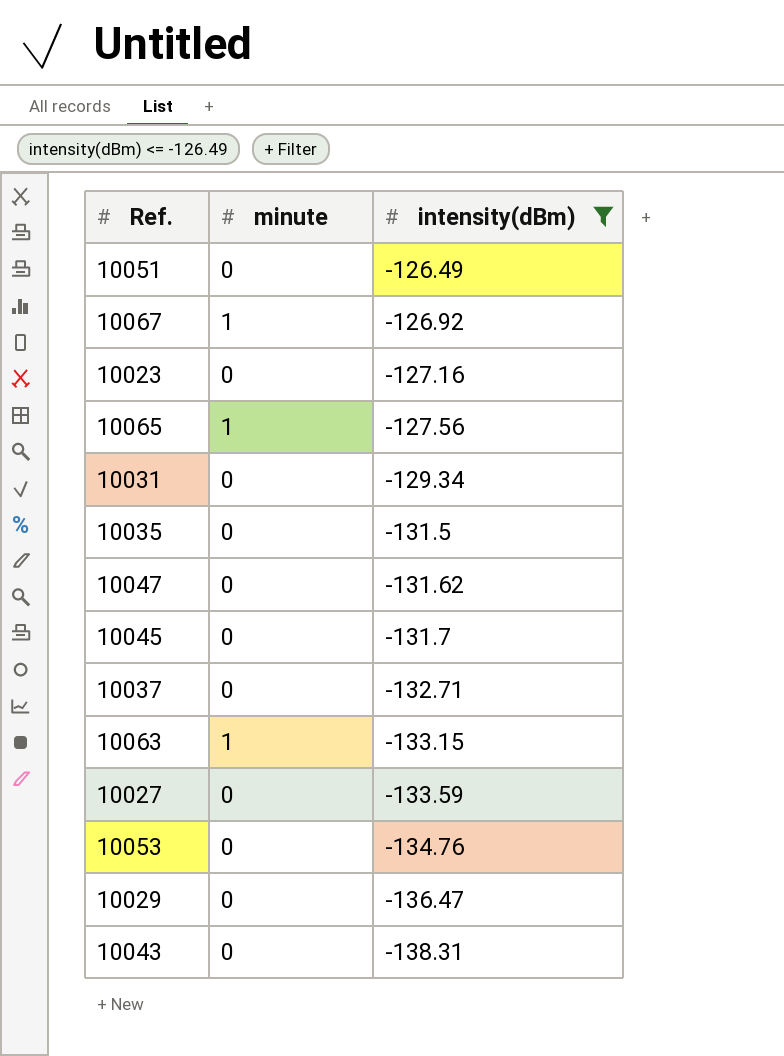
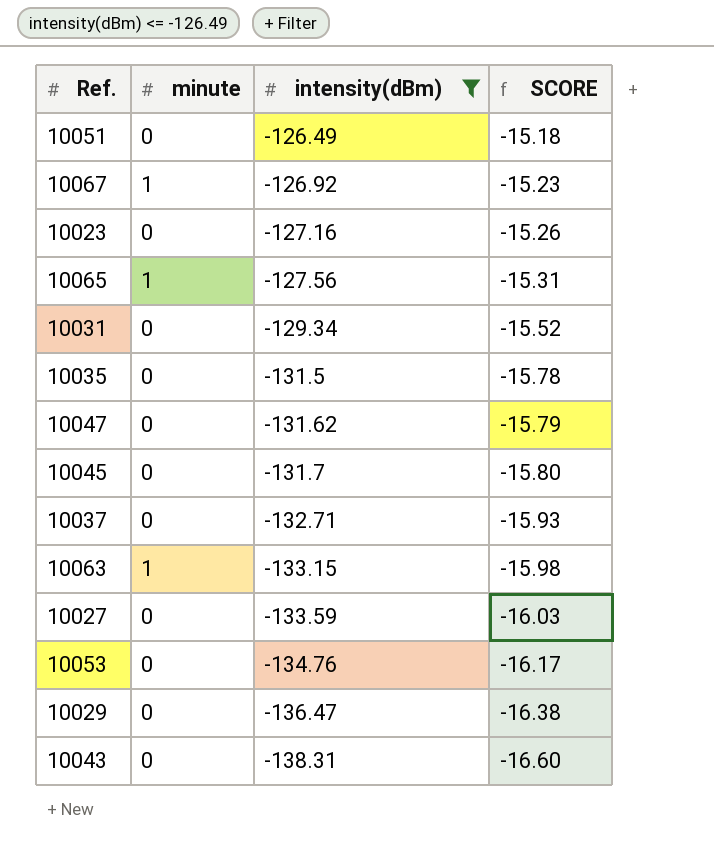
column SCORE | formula: none -> [intensity(dBm)] * 0.12

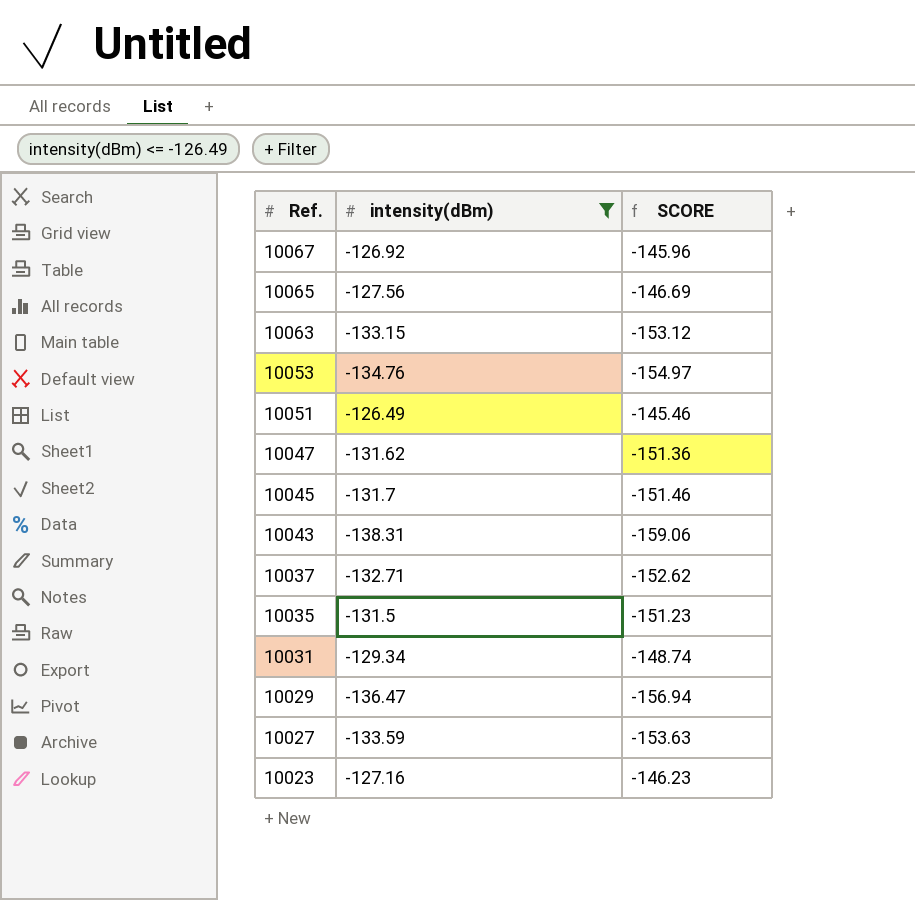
row order: intensity(dBm) descending -> Ref. descending
column minute | position: 2 -> none
column SCORE | formula: [intensity(dBm)] * 0.12 -> [intensity(dBm)] * 1.15

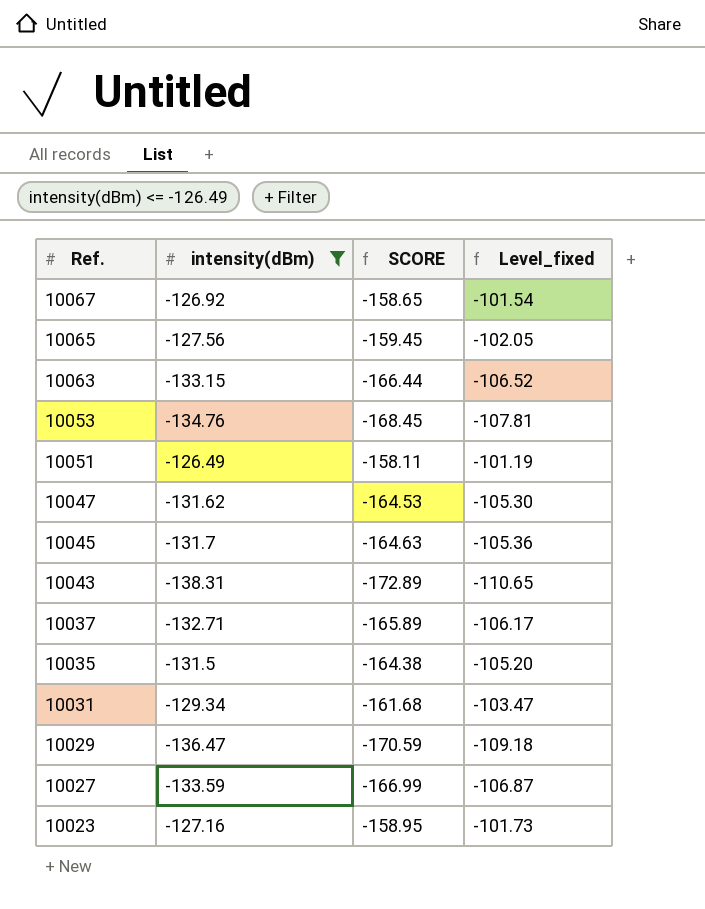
column SCORE | formula: [intensity(dBm)] * 1.15 -> [intensity(dBm)] * 1.25
column Level_fixed | formula: none -> [intensity(dBm)] * 0.8

